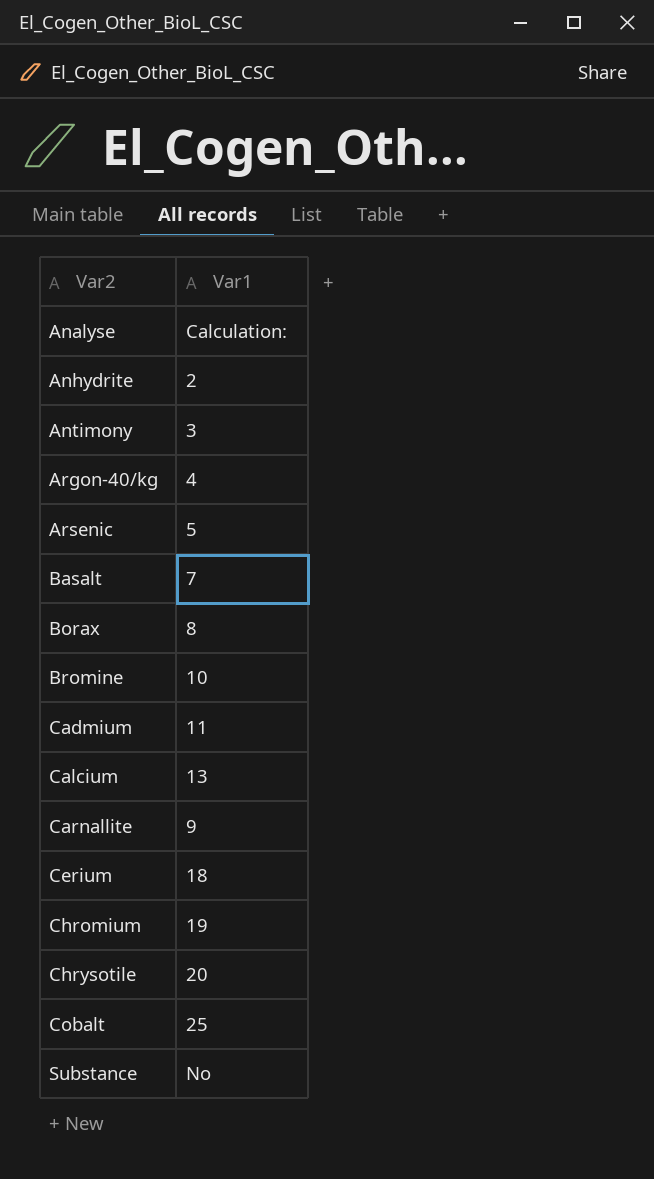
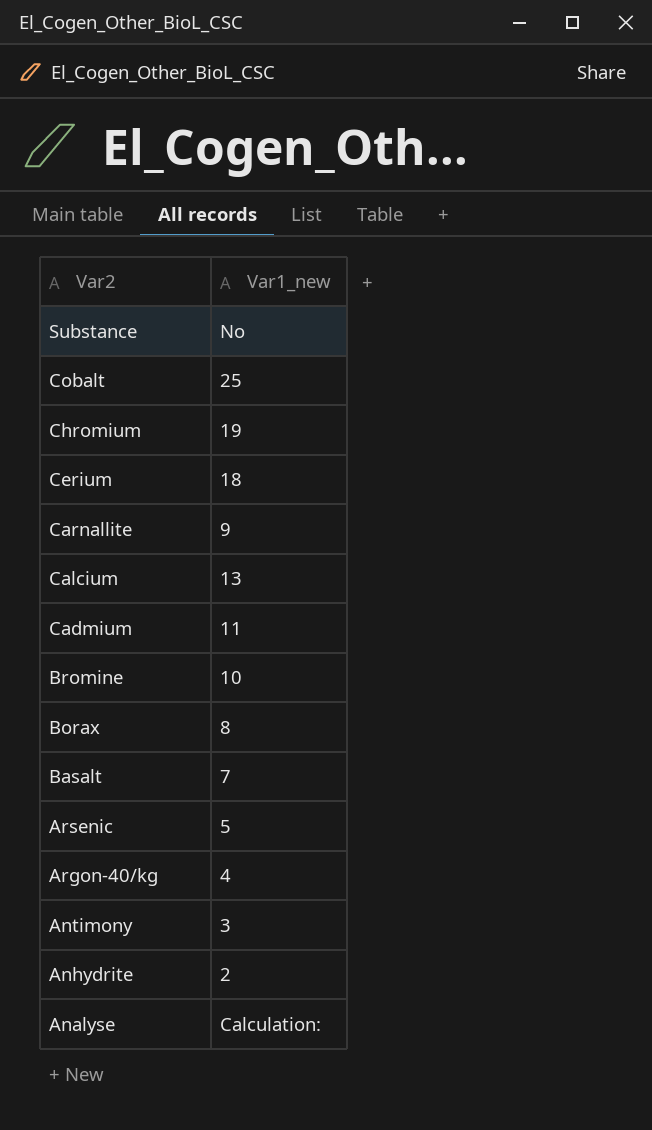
row order: Var2 ascending -> Var2 descending
column name: Var1 -> Var1_new
row Chrysotile: 20 -> none

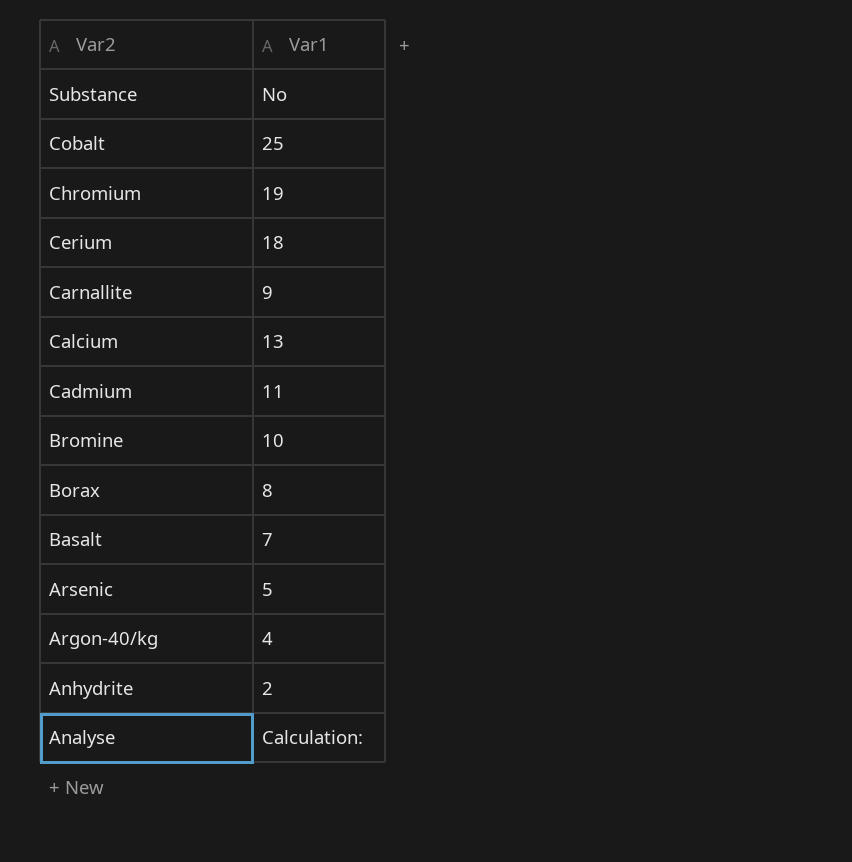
column name: Var1_new -> Var1
row Antimony: 3 -> none

